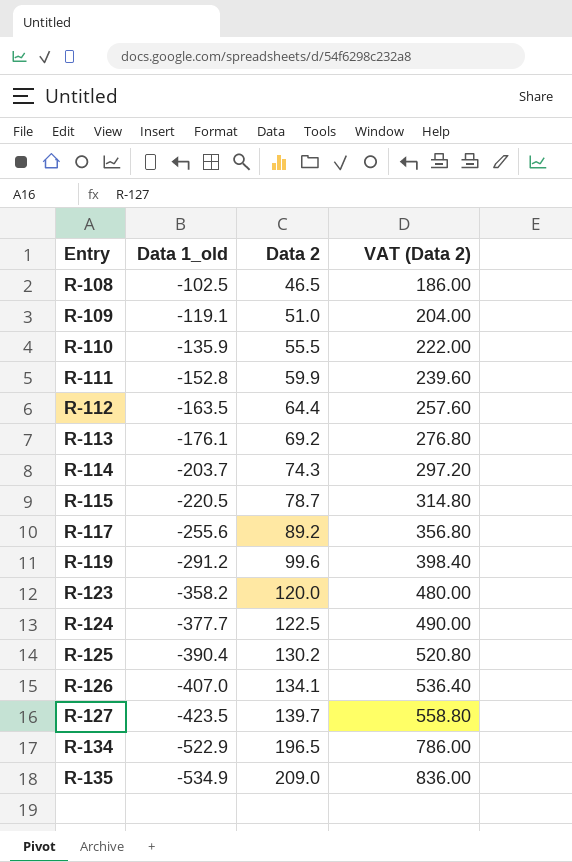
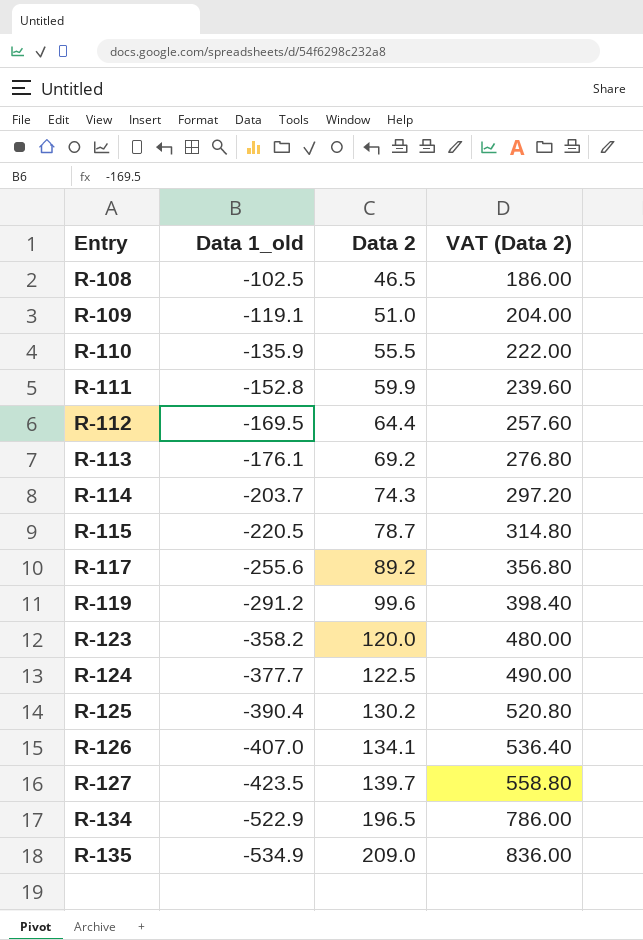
R-112 | Data 1_old: -163.5 -> -169.5

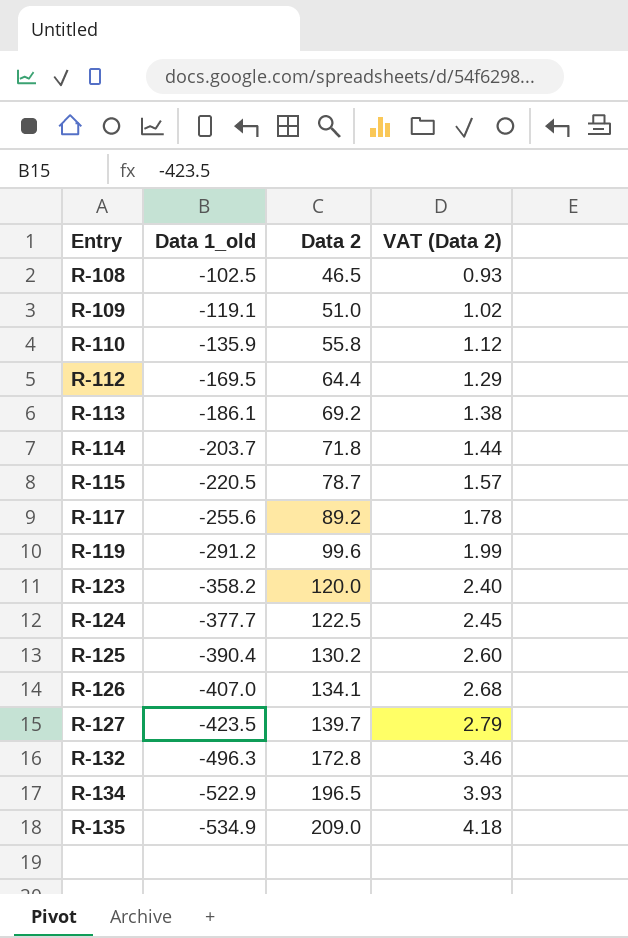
column VAT (Data 2) | formula: [Data 2] * 4 -> [Data 2] * 0.02
row R-111: -152.8 | 59.9 | 239.60 -> none
R-110 | Data 2: 55.5 -> 55.8
R-113 | Data 1_old: -176.1 -> -186.1
R-114 | Data 2: 74.3 -> 71.8
row R-132: none -> -496.3 | 172.8 | 3.46

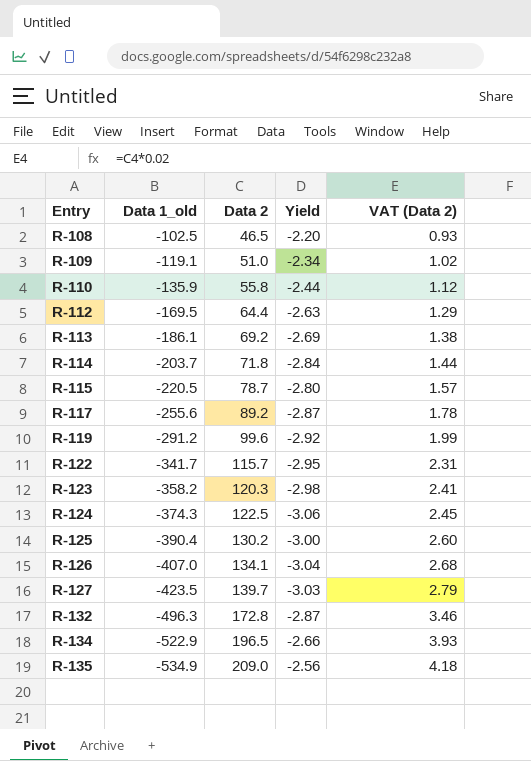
column Yield | formula: none -> [Data 1_old] / [Data 2]
row R-122: none -> -341.7 | 115.7 | -2.95 | 2.31
R-123 | Data 2: 120.0 -> 120.3
R-123 | VAT (Data 2): 2.40 -> 2.41
R-124 | Data 1_old: -377.7 -> -374.3

